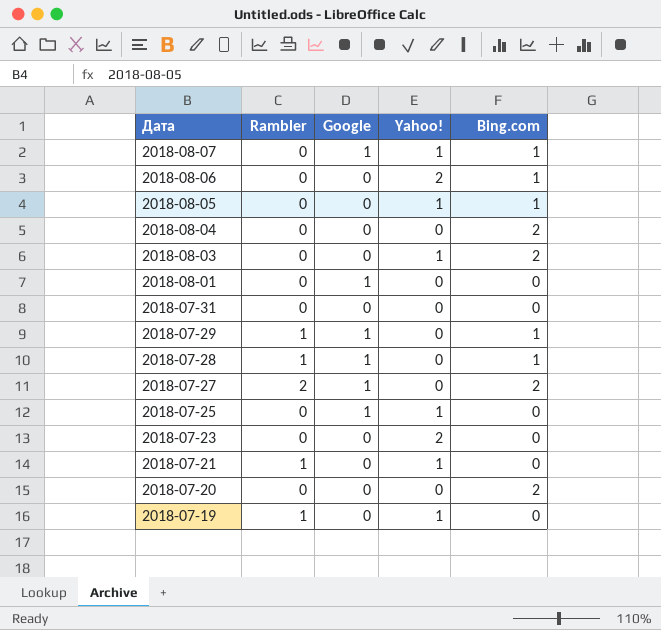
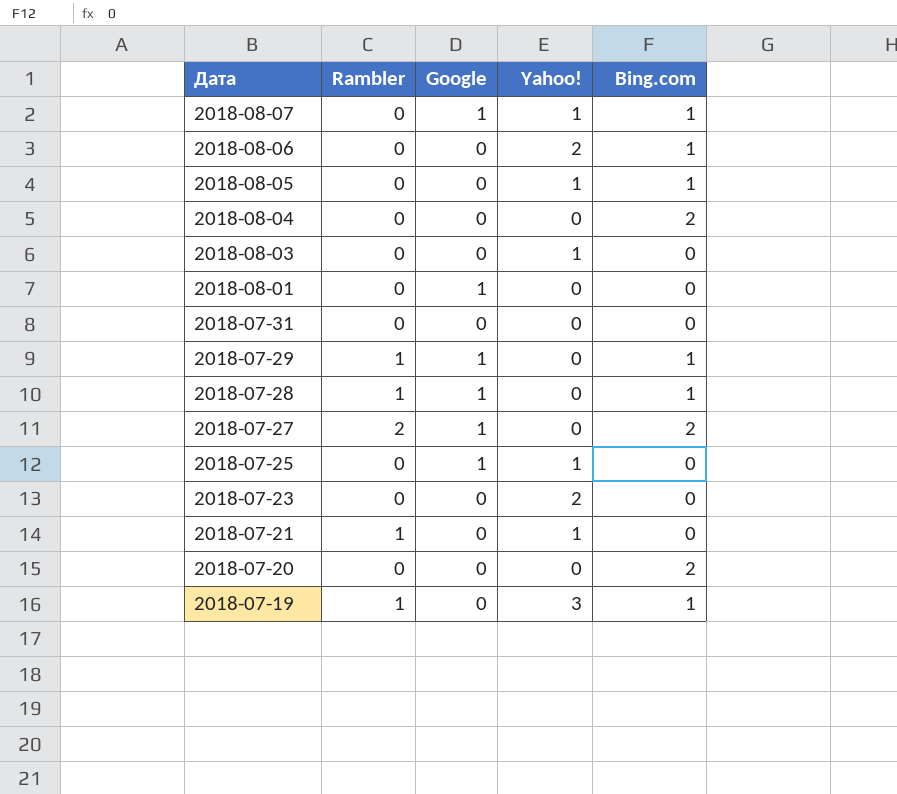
2018-08-03 | Bing.com: 2 -> 0
2018-07-19 | Yahoo!: 1 -> 3
2018-07-19 | Bing.com: 0 -> 1

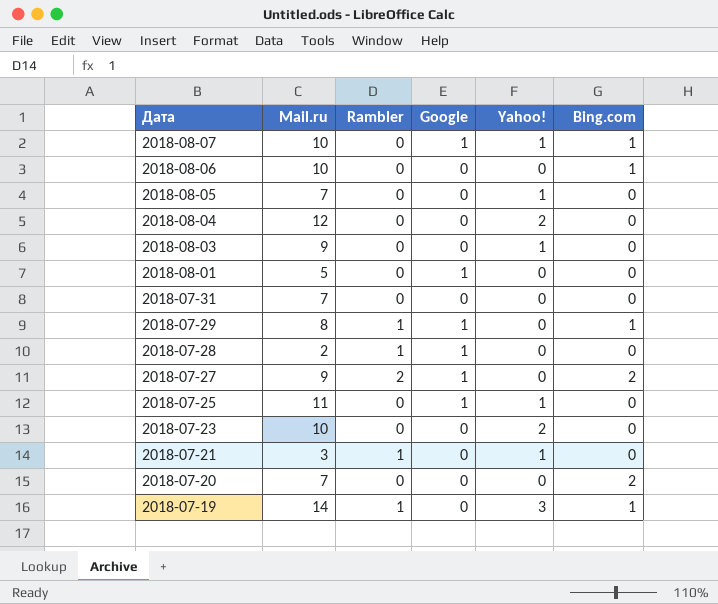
column Mail.ru | position: none -> 2
2018-08-06 | Yahoo!: 2 -> 0
2018-08-05 | Bing.com: 1 -> 0
2018-08-04 | Yahoo!: 0 -> 2
2018-08-04 | Bing.com: 2 -> 0
2018-07-28 | Bing.com: 1 -> 0

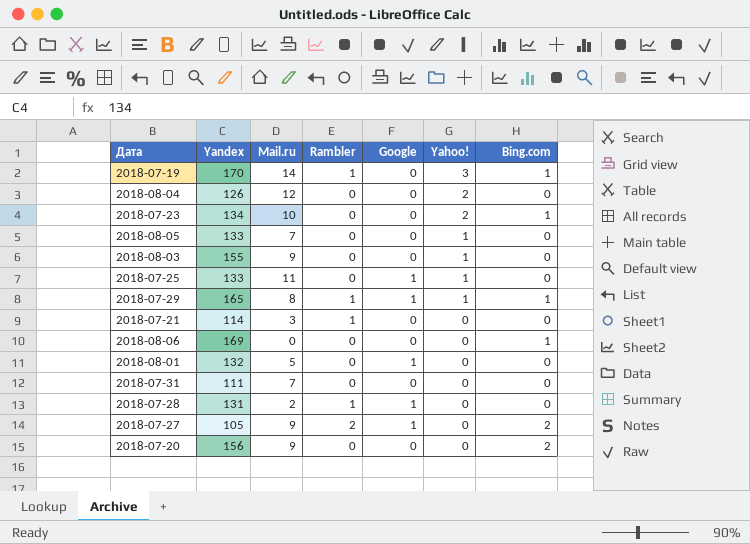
row order: Дата descending -> Yahoo! descending
column Yandex | position: none -> 2
row 2018-08-07: 10 | 0 | 1 | 1 | 1 -> none
2018-07-23 | Bing.com: 0 -> 1
2018-07-29 | Yahoo!: 0 -> 1
2018-07-21 | Yahoo!: 1 -> 0
2018-08-06 | Mail.ru: 10 -> 0
2018-07-20 | Mail.ru: 7 -> 9

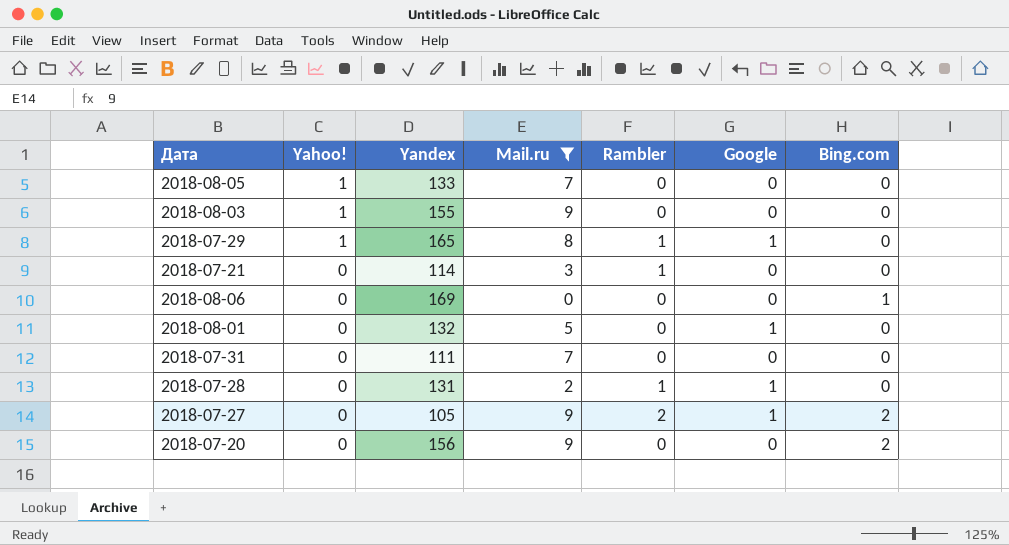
filter: none -> Mail.ru <= 9
column Yahoo! | position: 6 -> 2
2018-07-29 | Bing.com: 1 -> 0

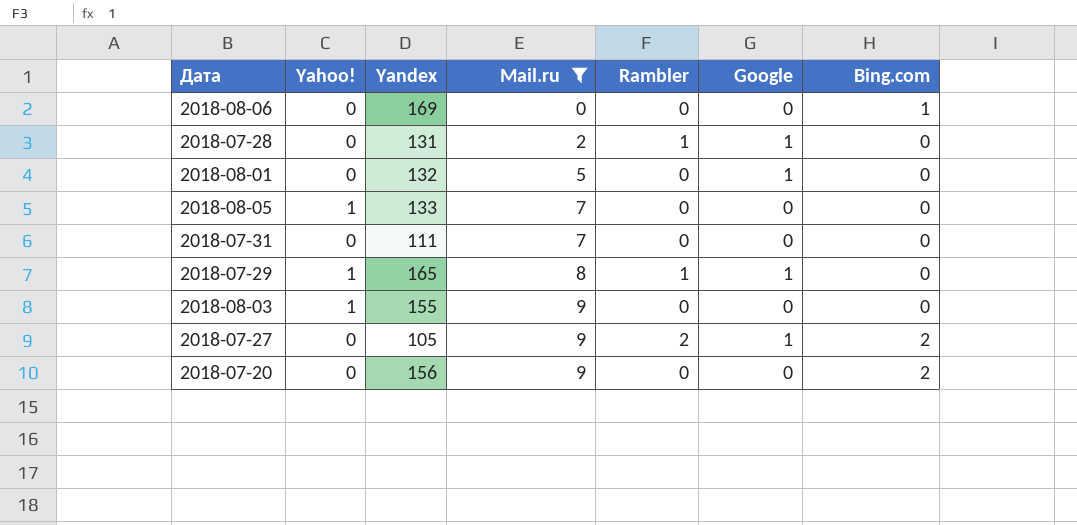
row order: Yahoo! descending -> Mail.ru ascending
row 2018-07-21: 0 | 114 | 3 | 1 | 0 | 0 -> none

